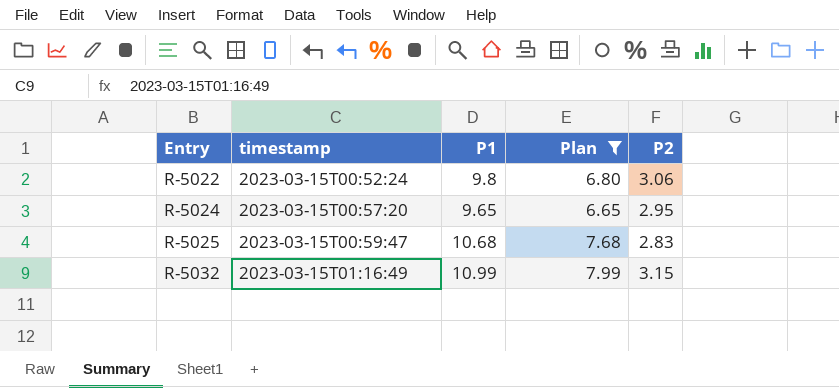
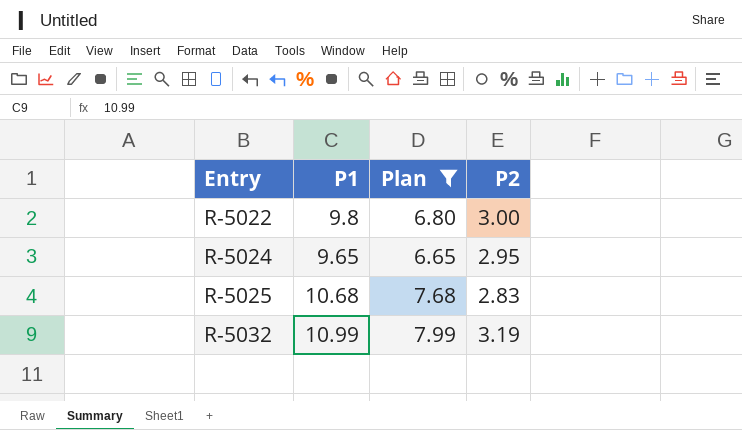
column timestamp | position: 2 -> none
R-5022 | P2: 3.06 -> 3.00
R-5032 | P2: 3.15 -> 3.19

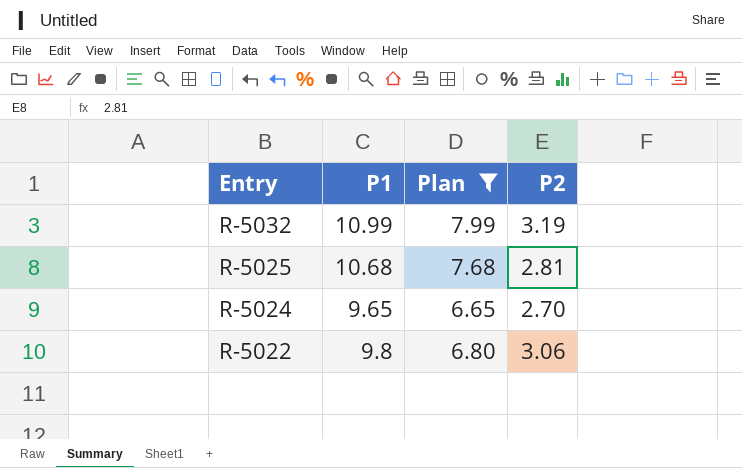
row order: Entry ascending -> Entry descending
R-5025 | P2: 2.83 -> 2.81
R-5024 | P2: 2.95 -> 2.70
R-5022 | P2: 3.00 -> 3.06

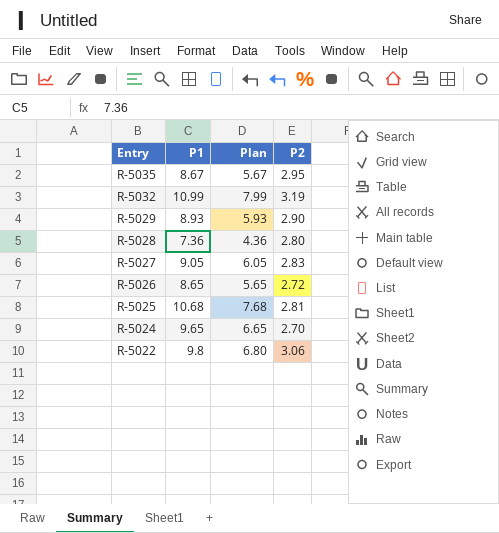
filter: Plan >= 6.65 -> none

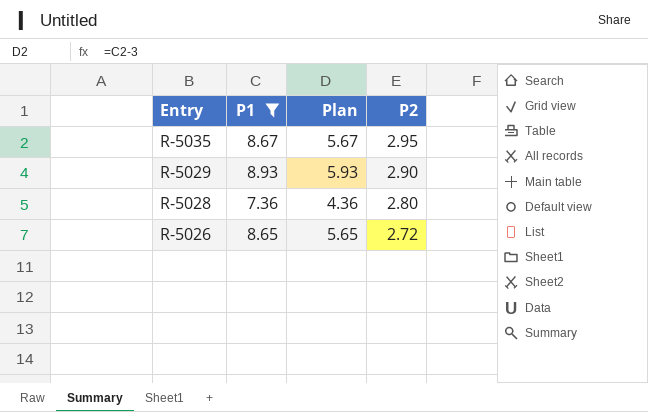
filter: none -> P1 <= 8.93

